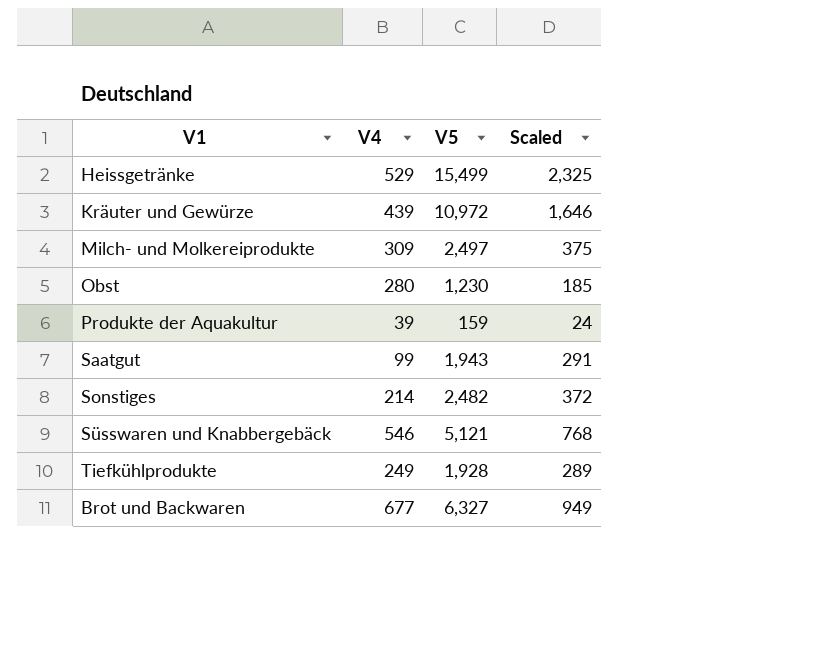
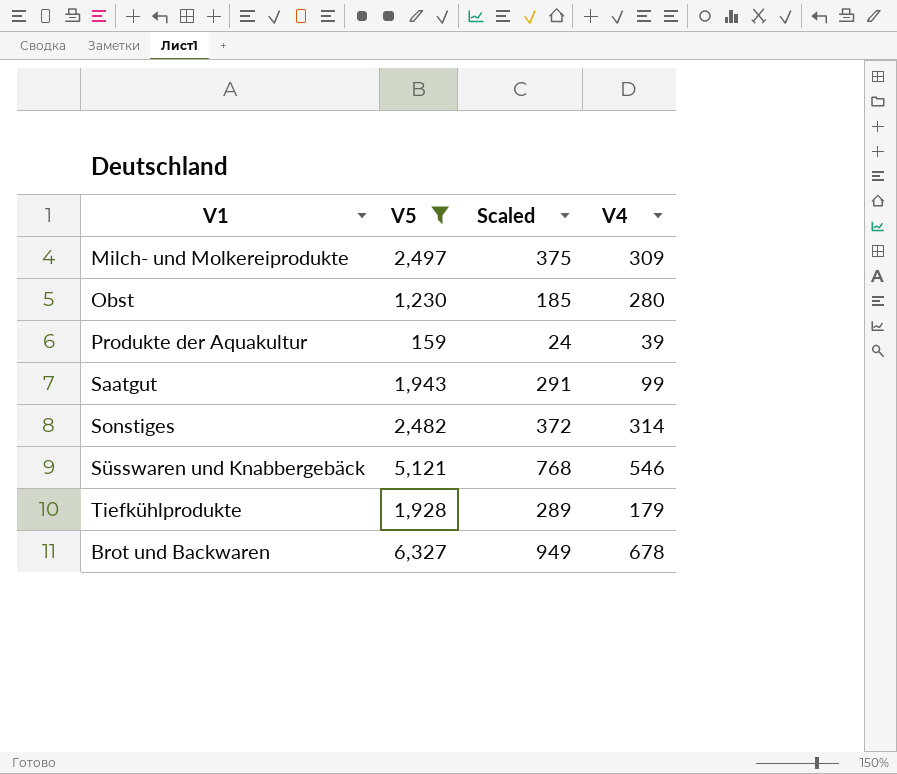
filter: none -> V5 <= 6,327
column V4 | position: 2 -> 4
Sonstiges | V4: 214 -> 314
Tiefkühlprodukte | V4: 249 -> 179
Brot und Backwaren | V4: 677 -> 678

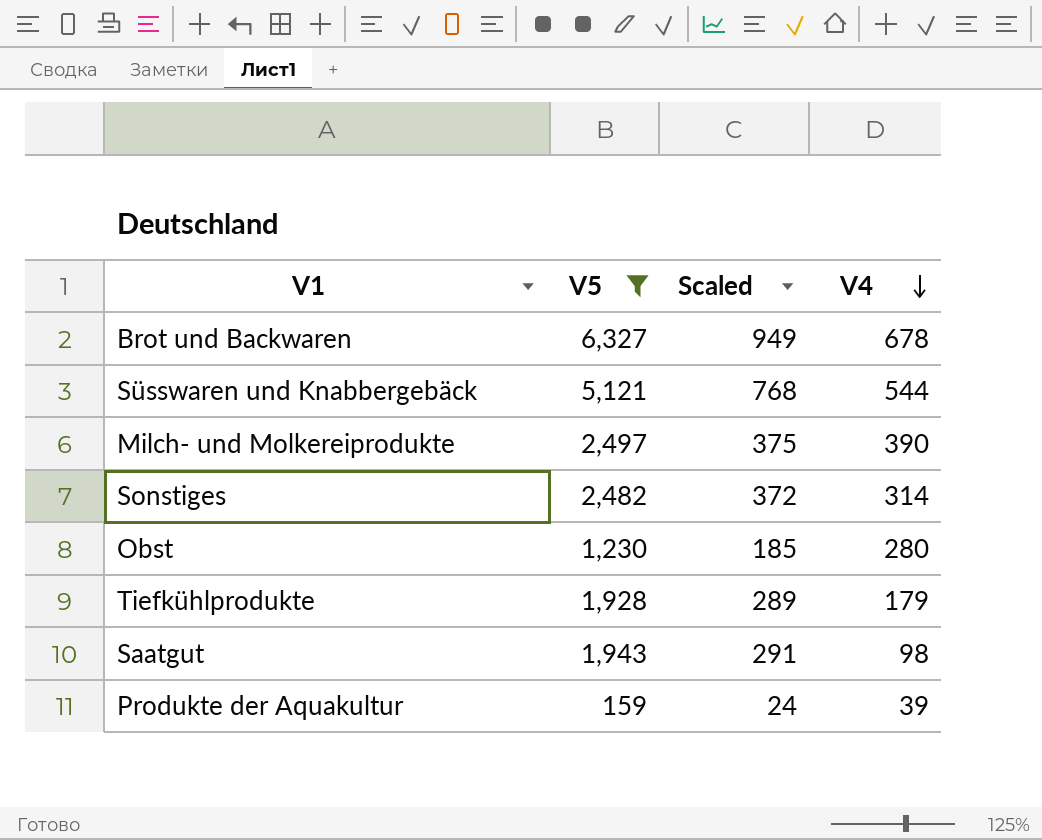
row order: none -> V4 descending
Süsswaren und Knabbergebäck | V4: 546 -> 544
Milch- und Molkereiprodukte | V4: 309 -> 390
Saatgut | V4: 99 -> 98

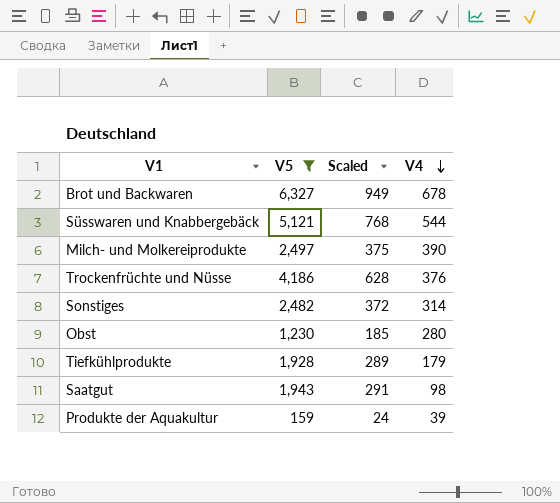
row Trockenfrüchte und Nüsse: none -> 4,186 | 628 | 376

